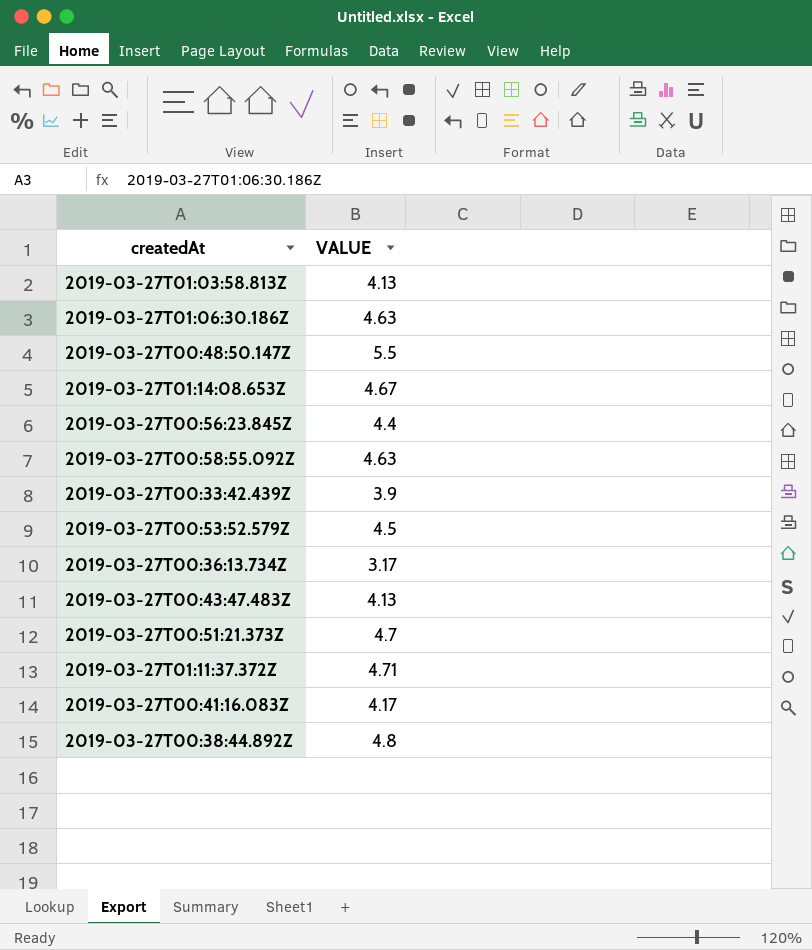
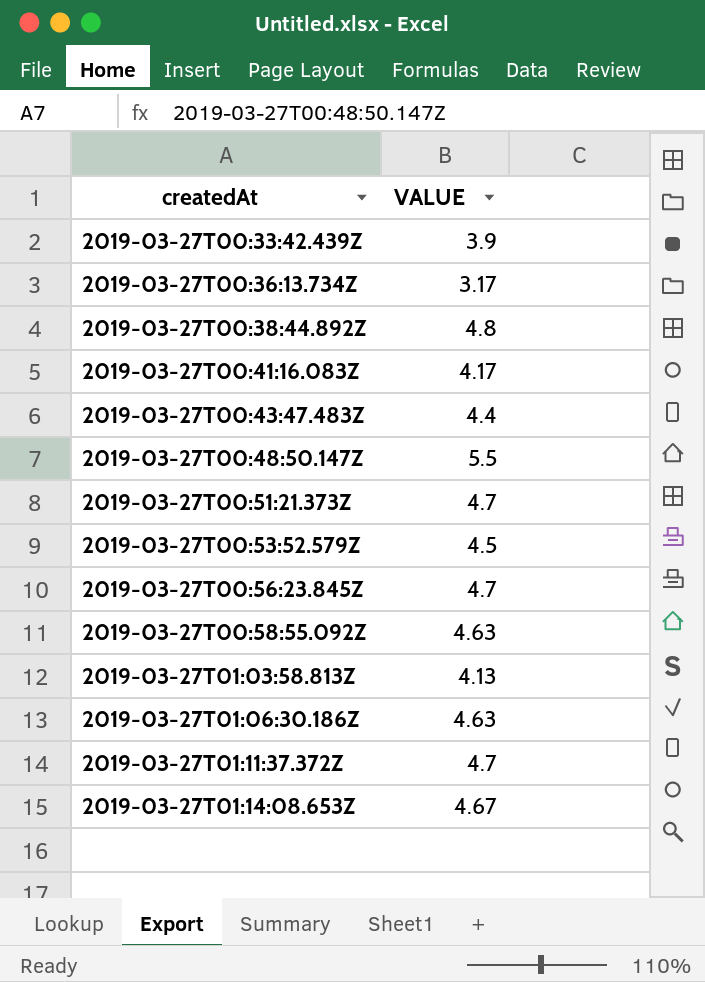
row order: none -> createdAt ascending
2019-03-27T00:43:47.483Z | VALUE: 4.13 -> 4.4
2019-03-27T00:56:23.845Z | VALUE: 4.4 -> 4.7
2019-03-27T01:11:37.372Z | VALUE: 4.71 -> 4.7

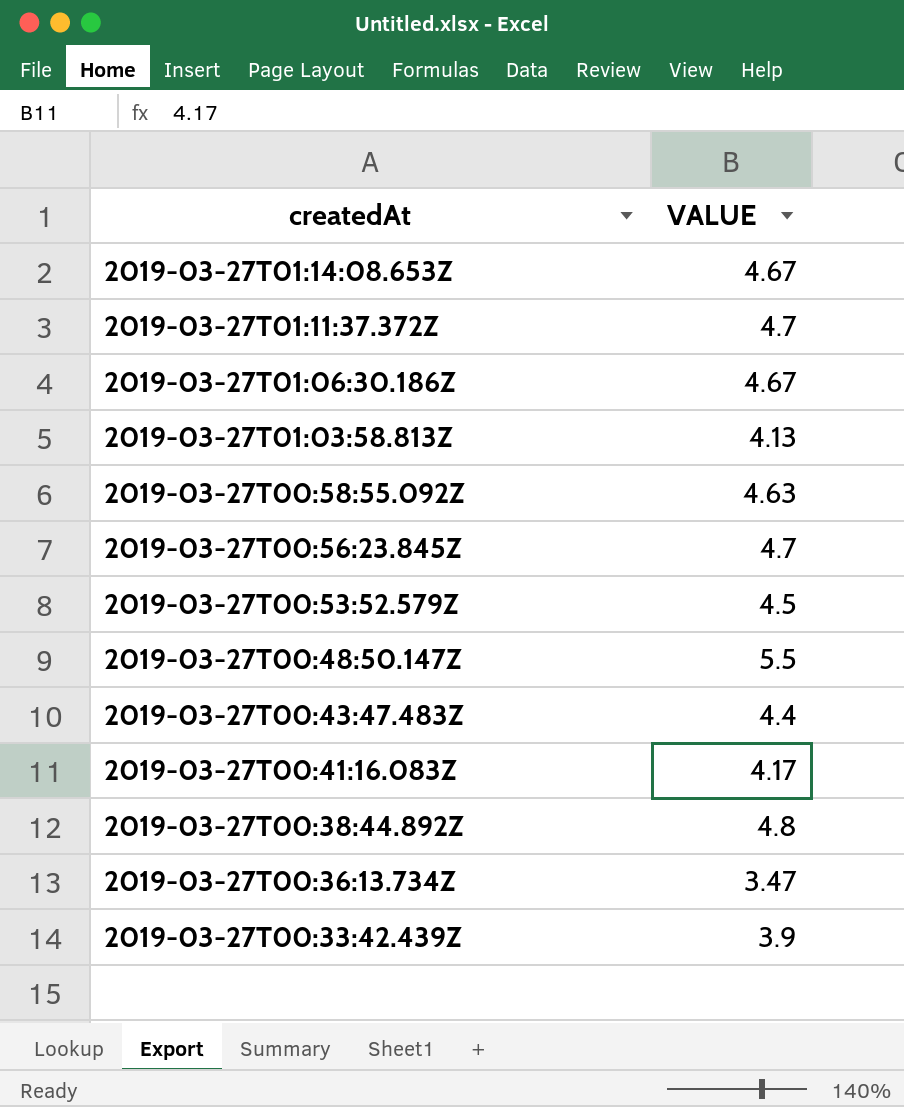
row order: createdAt ascending -> createdAt descending
row 2019-03-27T00:51:21.373Z: 4.7 -> none
2019-03-27T01:06:30.186Z | VALUE: 4.63 -> 4.67
2019-03-27T00:36:13.734Z | VALUE: 3.17 -> 3.47

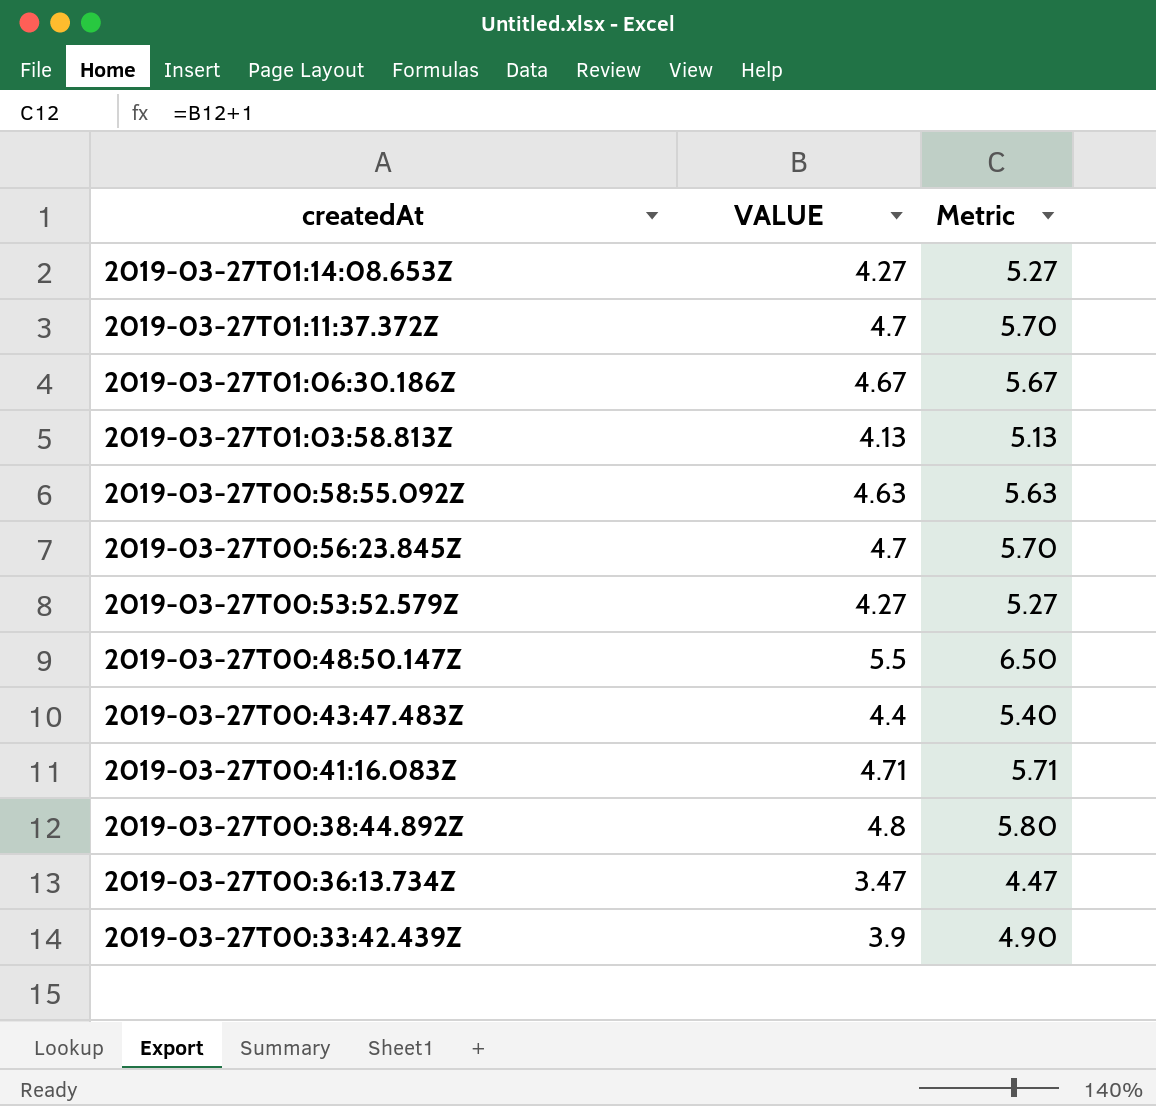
column Metric | formula: none -> [VALUE] + 1
2019-03-27T01:14:08.653Z | VALUE: 4.67 -> 4.27
2019-03-27T00:53:52.579Z | VALUE: 4.5 -> 4.27
2019-03-27T00:41:16.083Z | VALUE: 4.17 -> 4.71

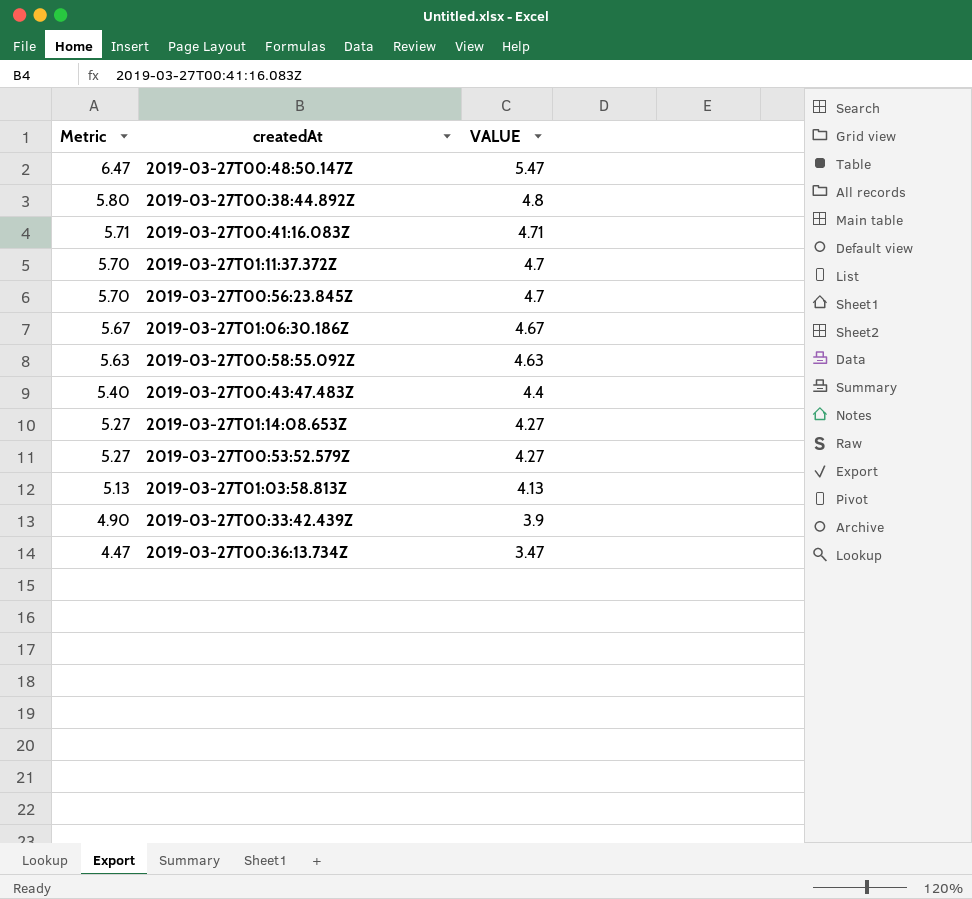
row order: createdAt descending -> Metric descending
column Metric | position: 3 -> 1
2019-03-27T00:48:50.147Z | Metric: 6.50 -> 6.47
2019-03-27T00:48:50.147Z | VALUE: 5.5 -> 5.47

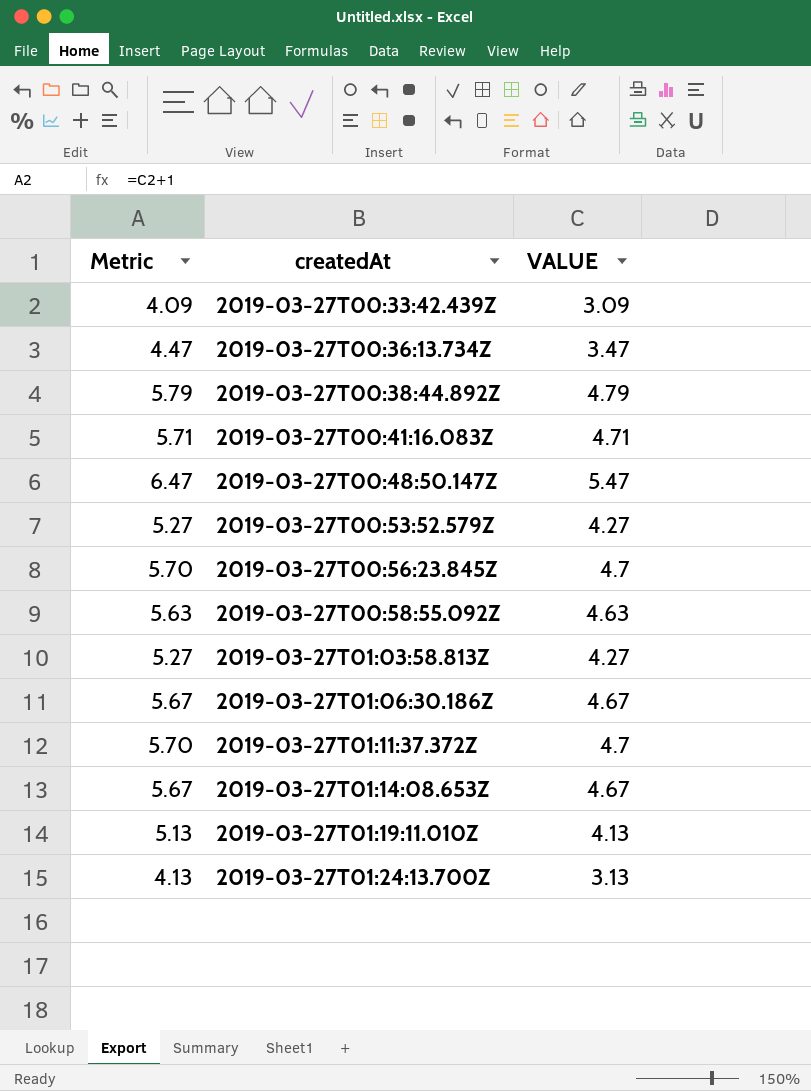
row order: Metric descending -> createdAt ascending
row 2019-03-27T00:43:47.483Z: 5.40 | 4.4 -> none
2019-03-27T00:33:42.439Z | Metric: 4.90 -> 4.09
2019-03-27T00:33:42.439Z | VALUE: 3.9 -> 3.09
2019-03-27T00:38:44.892Z | Metric: 5.80 -> 5.79
2019-03-27T00:38:44.892Z | VALUE: 4.8 -> 4.79
2019-03-27T01:03:58.813Z | Metric: 5.13 -> 5.27
2019-03-27T01:03:58.813Z | VALUE: 4.13 -> 4.27
2019-03-27T01:14:08.653Z | Metric: 5.27 -> 5.67
2019-03-27T01:14:08.653Z | VALUE: 4.27 -> 4.67
row 2019-03-27T01:19:11.010Z: none -> 5.13 | 4.13
row 2019-03-27T01:24:13.700Z: none -> 4.13 | 3.13

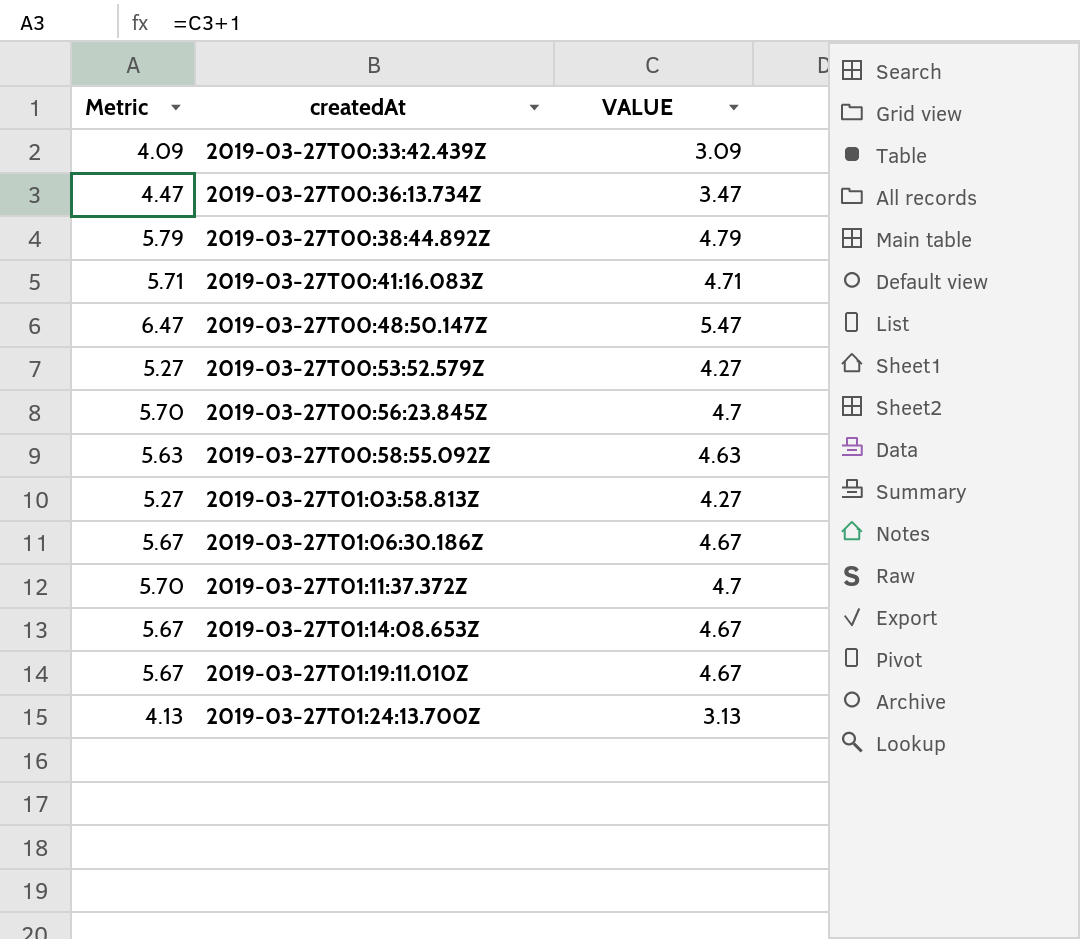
2019-03-27T01:19:11.010Z | Metric: 5.13 -> 5.67
2019-03-27T01:19:11.010Z | VALUE: 4.13 -> 4.67

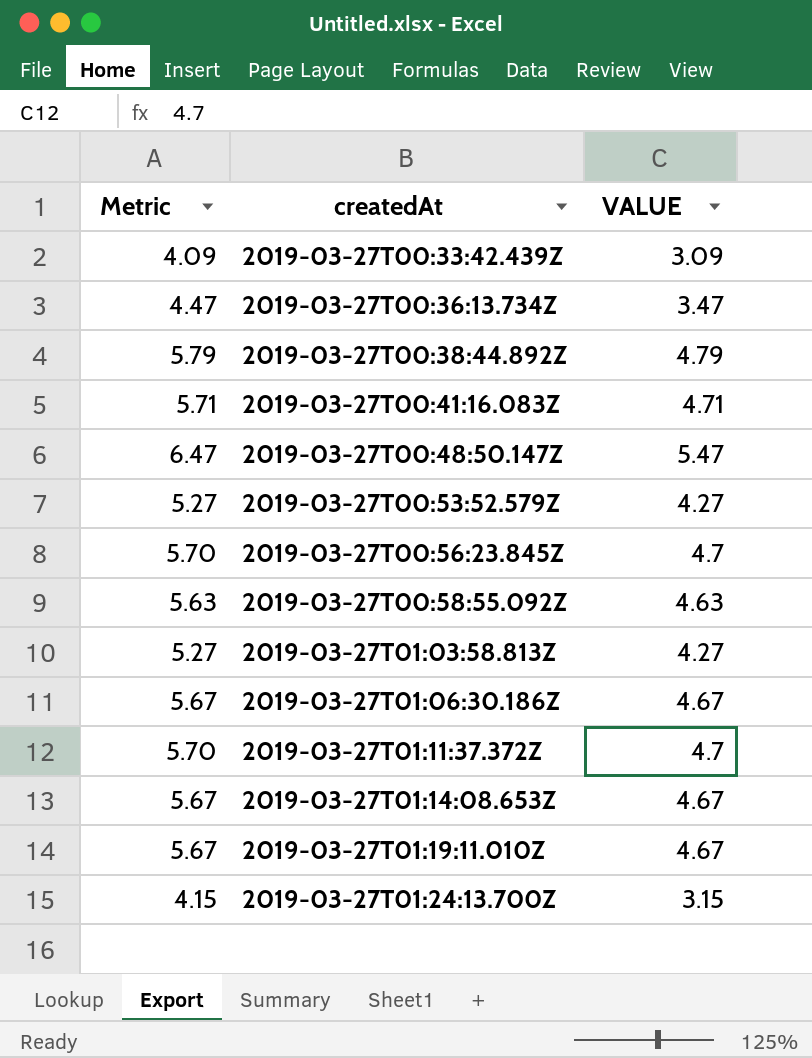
2019-03-27T01:24:13.700Z | Metric: 4.13 -> 4.15
2019-03-27T01:24:13.700Z | VALUE: 3.13 -> 3.15

